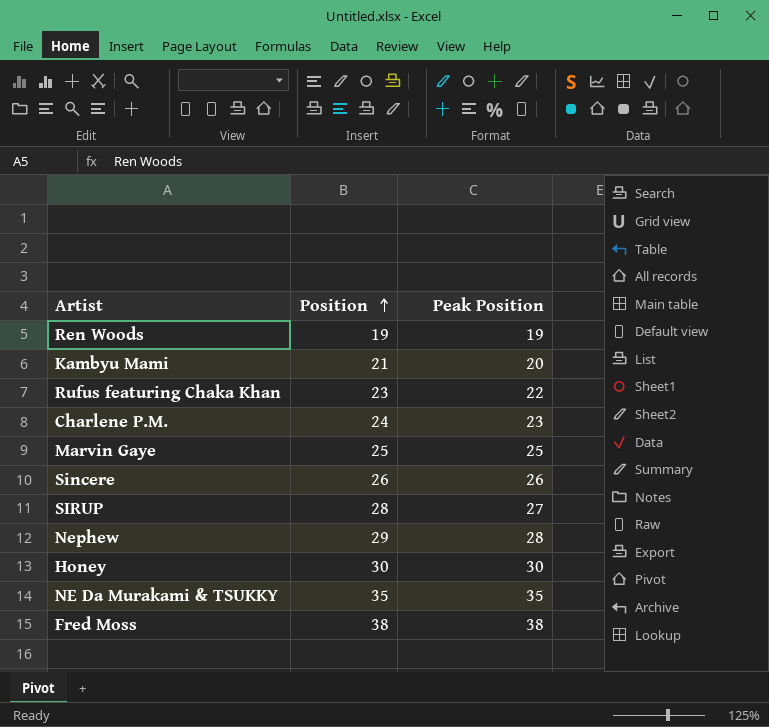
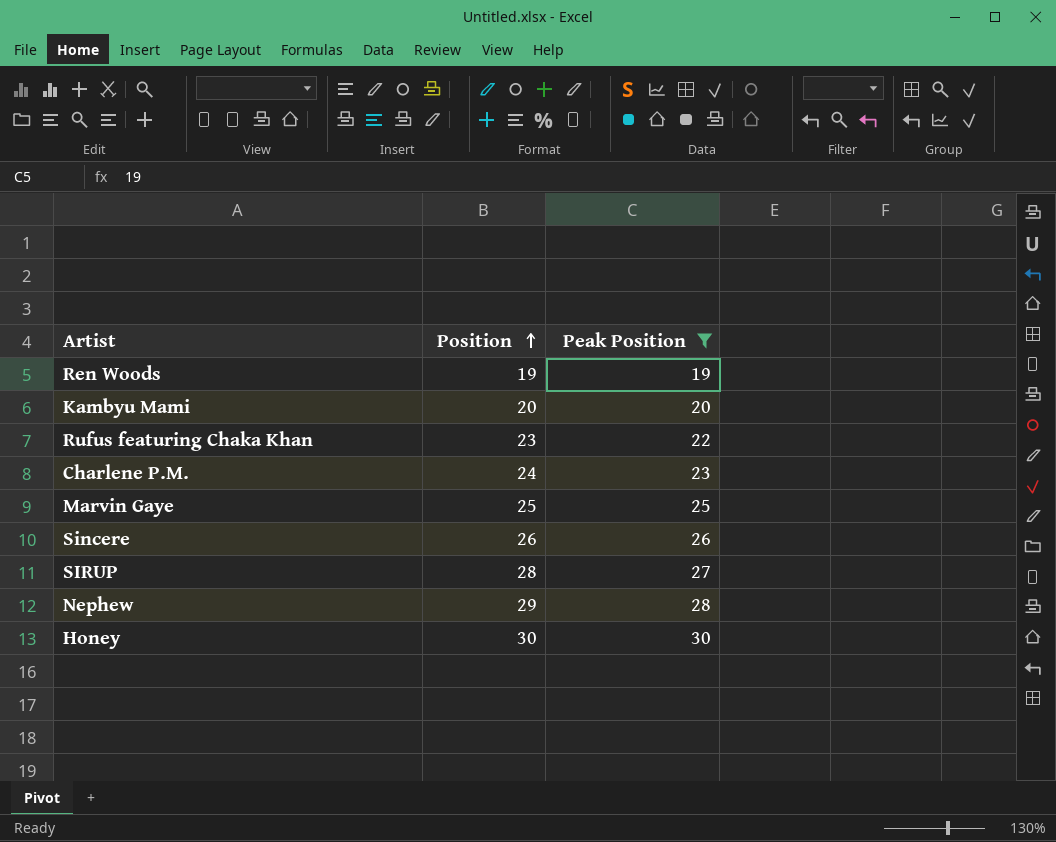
filter: none -> Peak Position <= 30
Kambyu Mami | Position: 21 -> 20

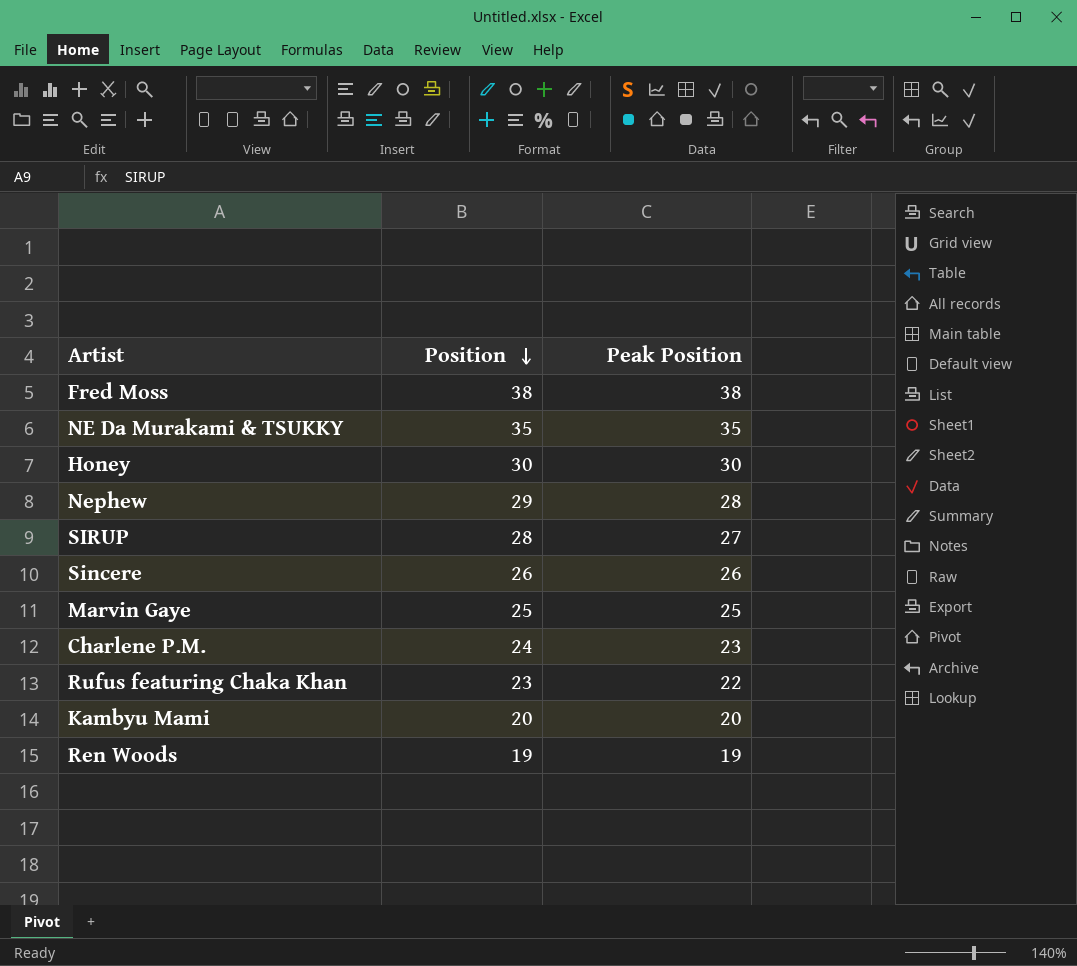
filter: Peak Position <= 30 -> none
row order: Position ascending -> Position descending

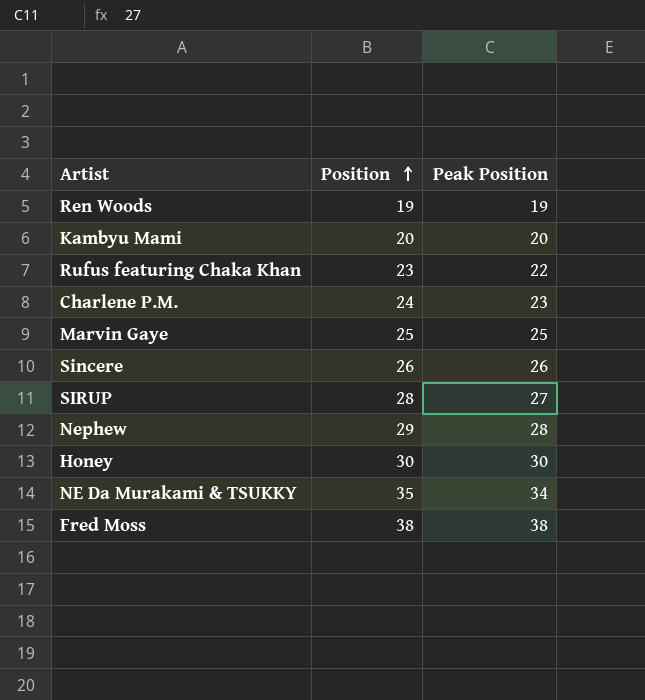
row order: Position descending -> Position ascending
NE Da Murakami & TSUKKY | Peak Position: 35 -> 34

